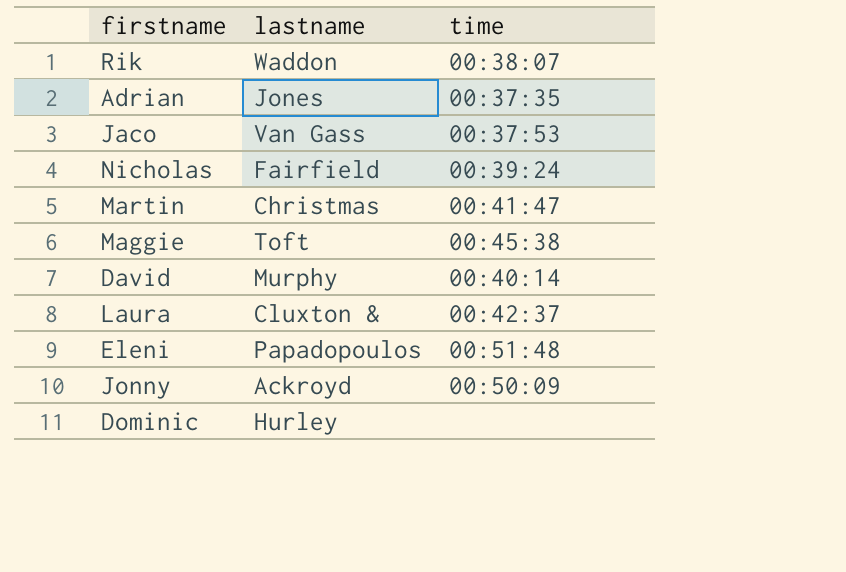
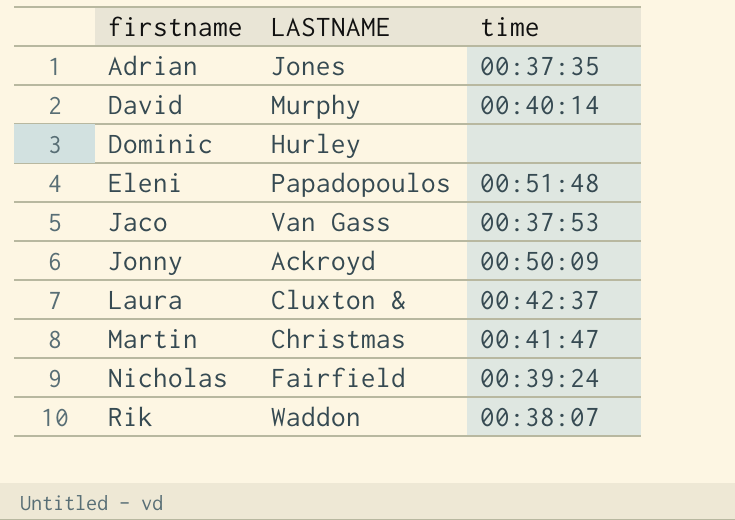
row order: none -> firstname ascending
column name: lastname -> LASTNAME
row Maggie: Toft | 00:45:38 -> none

